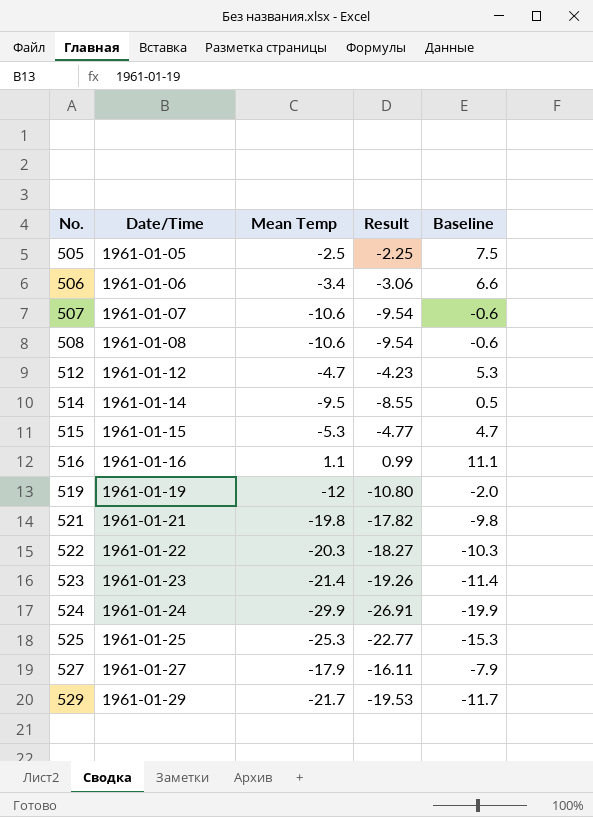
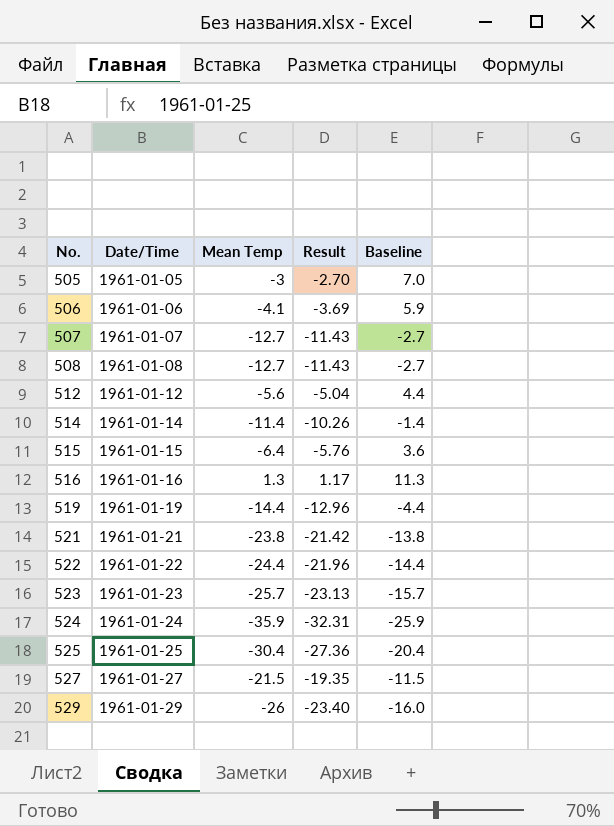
505 | Mean Temp: -2.5 -> -3
505 | Result: -2.25 -> -2.70
505 | Baseline: 7.5 -> 7.0
506 | Mean Temp: -3.4 -> -4.1
506 | Result: -3.06 -> -3.69
506 | Baseline: 6.6 -> 5.9
507 | Mean Temp: -10.6 -> -12.7
507 | Result: -9.54 -> -11.43
507 | Baseline: -0.6 -> -2.7
508 | Mean Temp: -10.6 -> -12.7
508 | Result: -9.54 -> -11.43
508 | Baseline: -0.6 -> -2.7
512 | Mean Temp: -4.7 -> -5.6
512 | Result: -4.23 -> -5.04
512 | Baseline: 5.3 -> 4.4
514 | Mean Temp: -9.5 -> -11.4
514 | Result: -8.55 -> -10.26
514 | Baseline: 0.5 -> -1.4
515 | Mean Temp: -5.3 -> -6.4
515 | Result: -4.77 -> -5.76
515 | Baseline: 4.7 -> 3.6
516 | Mean Temp: 1.1 -> 1.3
516 | Result: 0.99 -> 1.17
516 | Baseline: 11.1 -> 11.3
519 | Mean Temp: -12 -> -14.4
519 | Result: -10.80 -> -12.96
519 | Baseline: -2.0 -> -4.4
521 | Mean Temp: -19.8 -> -23.8
521 | Result: -17.82 -> -21.42
521 | Baseline: -9.8 -> -13.8
522 | Mean Temp: -20.3 -> -24.4
522 | Result: -18.27 -> -21.96
522 | Baseline: -10.3 -> -14.4
523 | Mean Temp: -21.4 -> -25.7
523 | Result: -19.26 -> -23.13
523 | Baseline: -11.4 -> -15.7
524 | Mean Temp: -29.9 -> -35.9
524 | Result: -26.91 -> -32.31
524 | Baseline: -19.9 -> -25.9
525 | Mean Temp: -25.3 -> -30.4
525 | Result: -22.77 -> -27.36
525 | Baseline: -15.3 -> -20.4
527 | Mean Temp: -17.9 -> -21.5
527 | Result: -16.11 -> -19.35
527 | Baseline: -7.9 -> -11.5
529 | Mean Temp: -21.7 -> -26
529 | Result: -19.53 -> -23.40
529 | Baseline: -11.7 -> -16.0

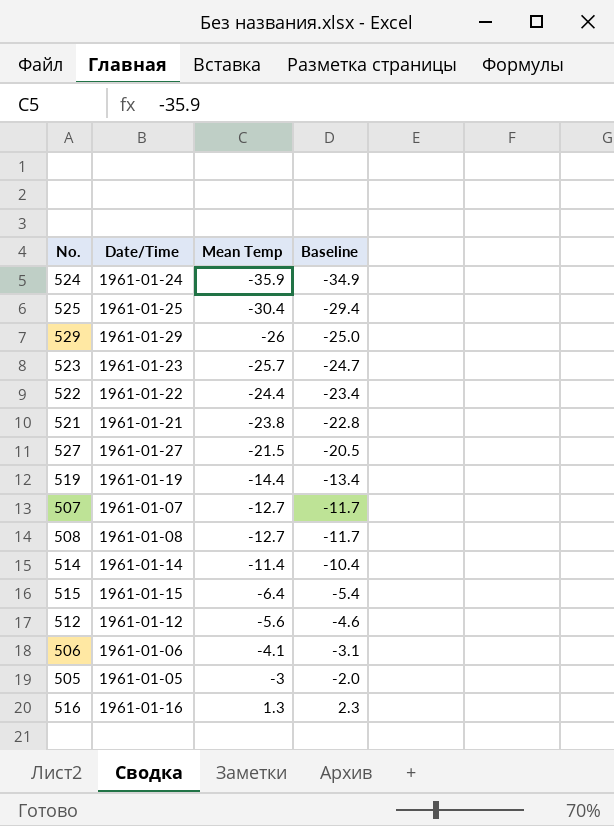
row order: No. ascending -> Mean Temp ascending
column Result | formula: [Mean Temp] * 0.9 -> none
column Baseline | formula: [Mean Temp] + 10 -> [Mean Temp] + 1

